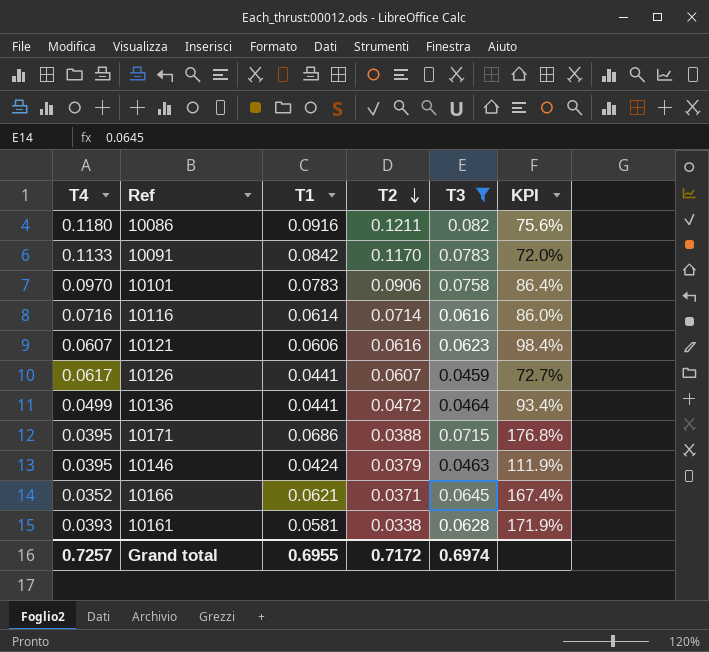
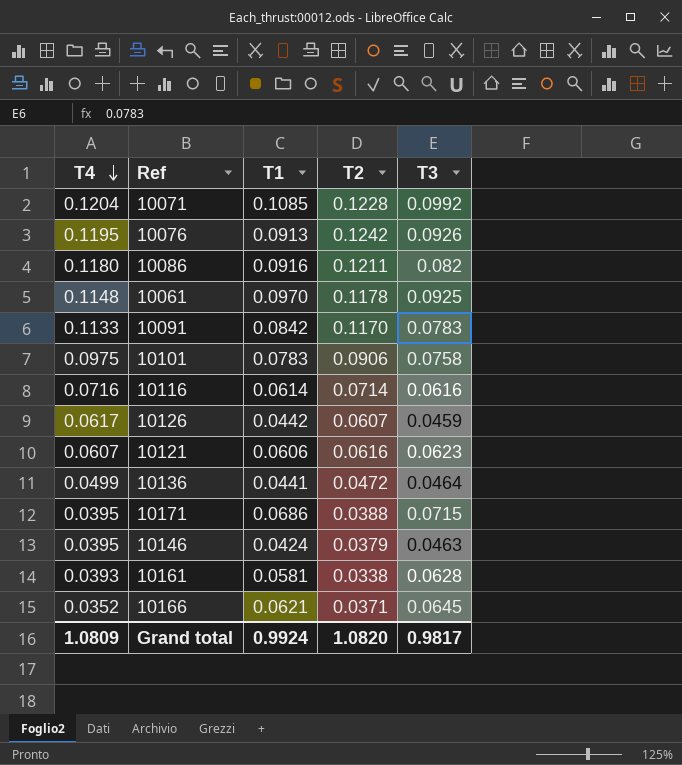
filter: T3 <= 0.082 -> none
row order: T2 descending -> T4 descending
column KPI | formula: [T1] / [T2] -> none
10101 | T4: 0.0970 -> 0.0975
10126 | T1: 0.0441 -> 0.0442
Grand total | T4: 0.7257 -> 1.0809
Grand total | T1: 0.6955 -> 0.9924
Grand total | T2: 0.7172 -> 1.0820
Grand total | T3: 0.6974 -> 0.9817

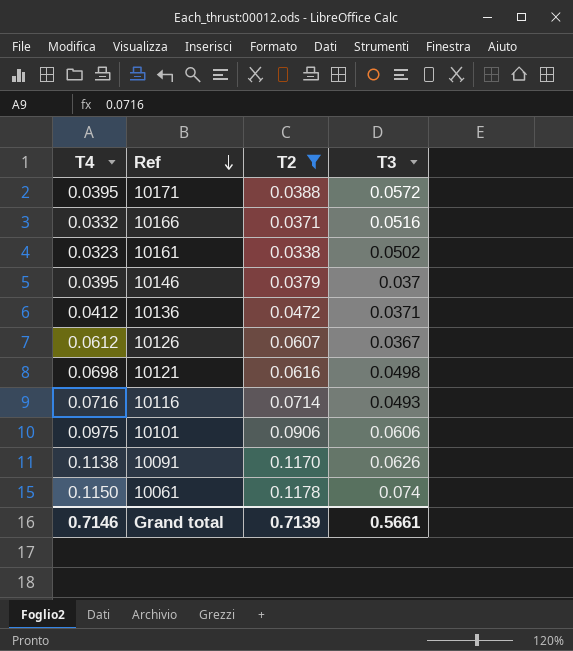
filter: none -> T2 <= 0.1178
row order: T4 descending -> Ref descending
column T1 | position: 3 -> none
10171 | T3: 0.0715 -> 0.0572
10166 | T4: 0.0352 -> 0.0332
10166 | T3: 0.0645 -> 0.0516
10161 | T4: 0.0393 -> 0.0323
10161 | T3: 0.0628 -> 0.0502
10146 | T3: 0.0463 -> 0.037
10136 | T4: 0.0499 -> 0.0412
10136 | T3: 0.0464 -> 0.0371
10126 | T4: 0.0617 -> 0.0612
10126 | T3: 0.0459 -> 0.0367
10121 | T4: 0.0607 -> 0.0698
10121 | T3: 0.0623 -> 0.0498
10116 | T3: 0.0616 -> 0.0493
10101 | T3: 0.0758 -> 0.0606
10091 | T4: 0.1133 -> 0.1138
10091 | T3: 0.0783 -> 0.0626
10061 | T4: 0.1148 -> 0.1150
10061 | T3: 0.0925 -> 0.074
Grand total | T4: 1.0809 -> 0.7146
Grand total | T2: 1.0820 -> 0.7139
Grand total | T3: 0.9817 -> 0.5661

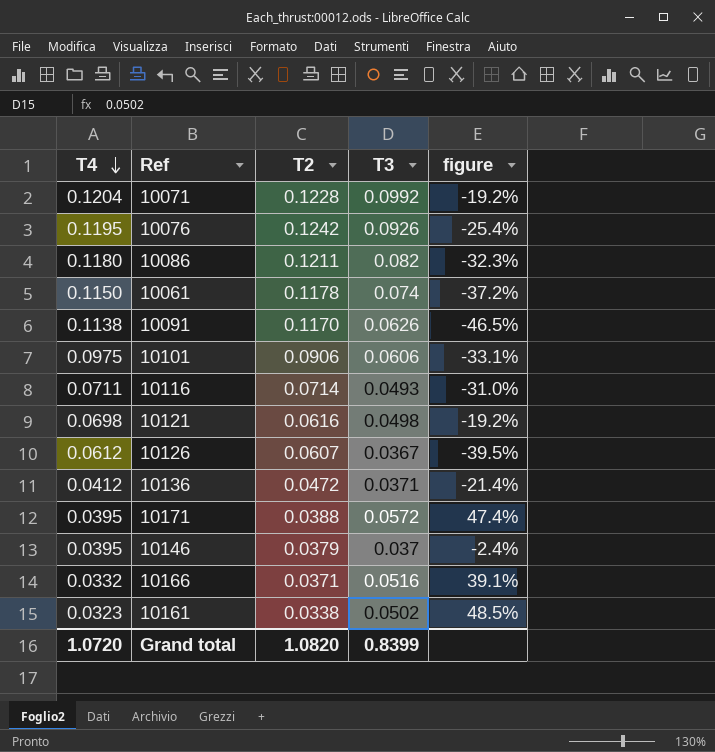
filter: T2 <= 0.1178 -> none
row order: Ref descending -> T4 descending
column figure | formula: none -> ([T3] - [T2]) / [T2]
10116 | T4: 0.0716 -> 0.0711
Grand total | T4: 0.7146 -> 1.0720
Grand total | T2: 0.7139 -> 1.0820
Grand total | T3: 0.5661 -> 0.8399

